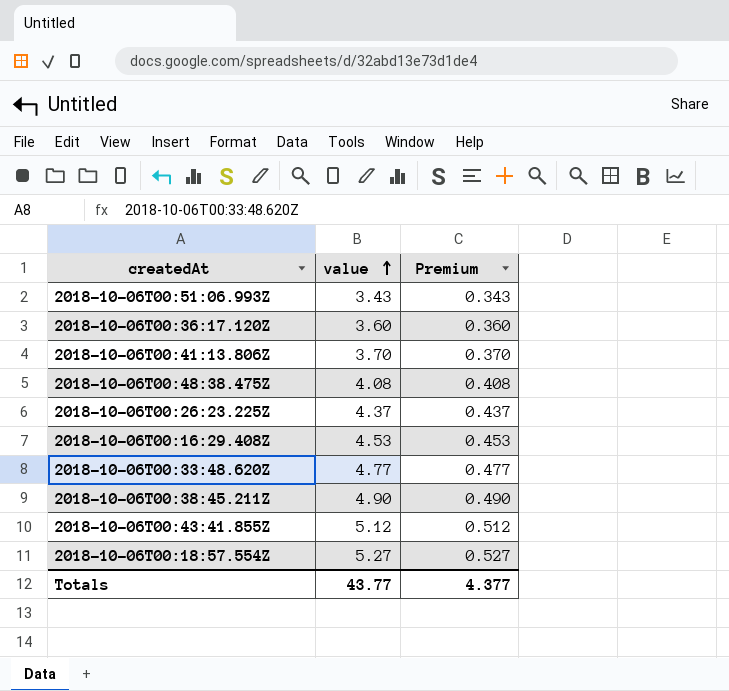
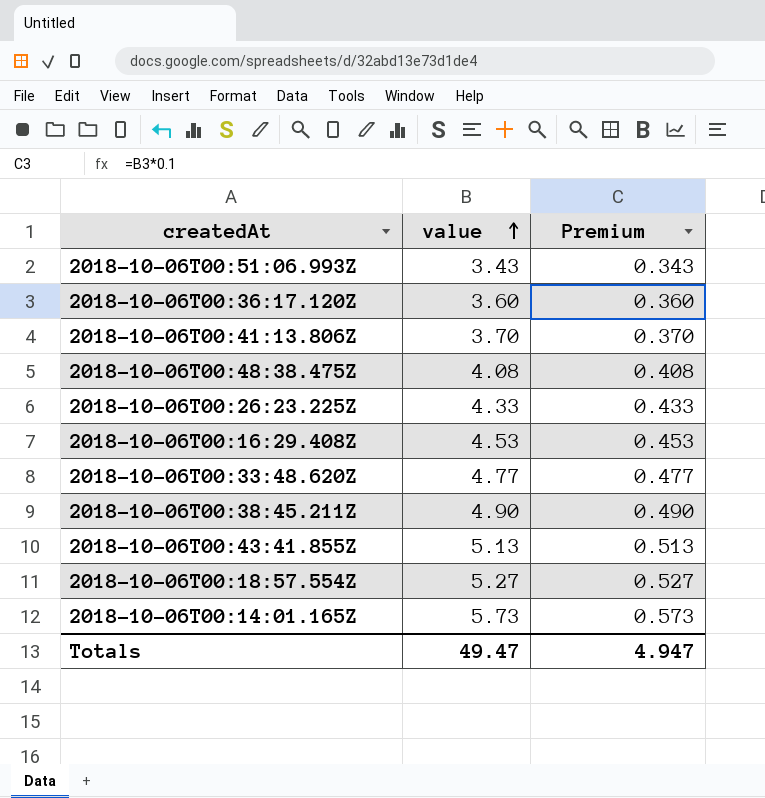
2018-10-06T00:26:23.225Z | value: 4.37 -> 4.33
2018-10-06T00:26:23.225Z | Premium: 0.437 -> 0.433
2018-10-06T00:43:41.855Z | value: 5.12 -> 5.13
2018-10-06T00:43:41.855Z | Premium: 0.512 -> 0.513
row 2018-10-06T00:14:01.165Z: none -> 5.73 | 0.573
Totals | value: 43.77 -> 49.47
Totals | Premium: 4.377 -> 4.947

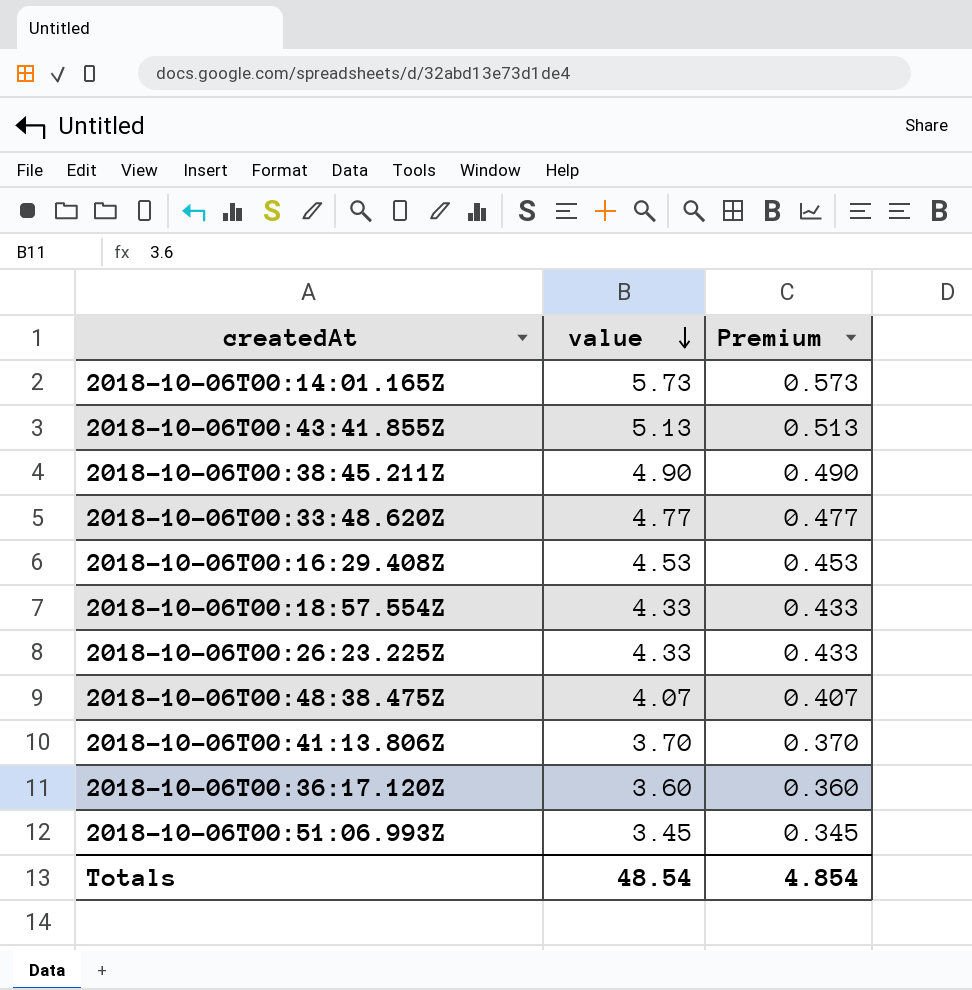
row order: value ascending -> value descending
2018-10-06T00:18:57.554Z | value: 5.27 -> 4.33
2018-10-06T00:18:57.554Z | Premium: 0.527 -> 0.433
2018-10-06T00:48:38.475Z | value: 4.08 -> 4.07
2018-10-06T00:48:38.475Z | Premium: 0.408 -> 0.407
2018-10-06T00:51:06.993Z | value: 3.43 -> 3.45
2018-10-06T00:51:06.993Z | Premium: 0.343 -> 0.345
Totals | value: 49.47 -> 48.54
Totals | Premium: 4.947 -> 4.854

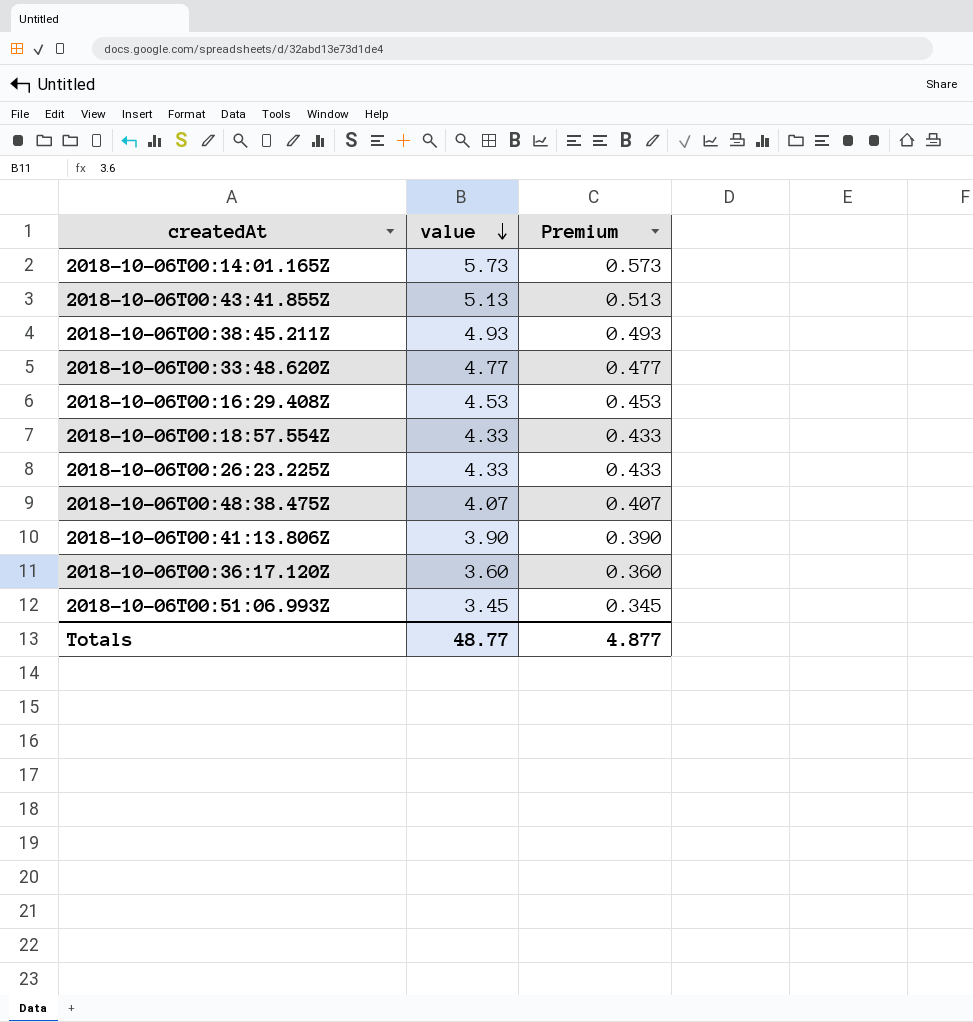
2018-10-06T00:38:45.211Z | value: 4.90 -> 4.93
2018-10-06T00:38:45.211Z | Premium: 0.490 -> 0.493
2018-10-06T00:41:13.806Z | value: 3.70 -> 3.90
2018-10-06T00:41:13.806Z | Premium: 0.370 -> 0.390
Totals | value: 48.54 -> 48.77
Totals | Premium: 4.854 -> 4.877

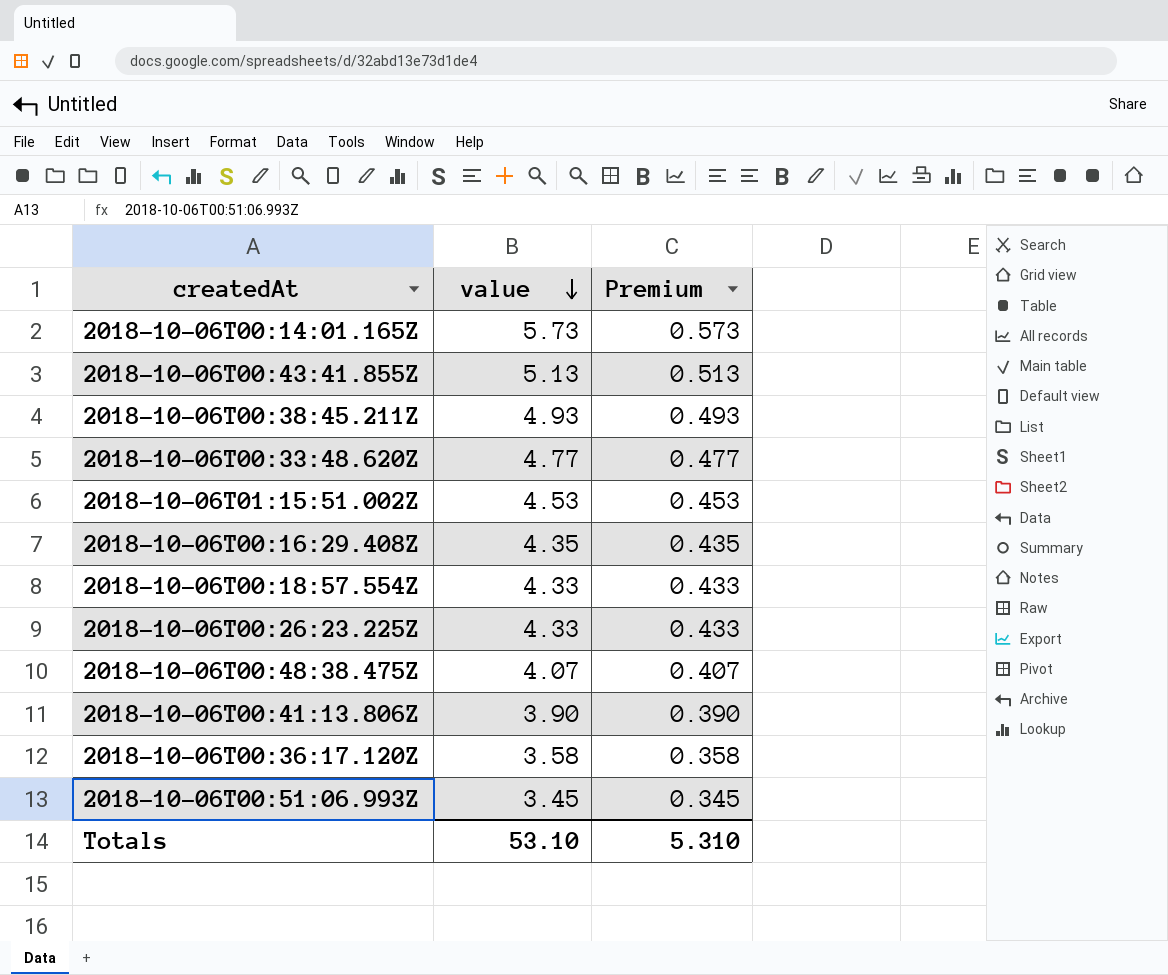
row 2018-10-06T01:15:51.002Z: none -> 4.53 | 0.453
2018-10-06T00:16:29.408Z | value: 4.53 -> 4.35
2018-10-06T00:16:29.408Z | Premium: 0.453 -> 0.435
2018-10-06T00:36:17.120Z | value: 3.60 -> 3.58
2018-10-06T00:36:17.120Z | Premium: 0.360 -> 0.358
Totals | value: 48.77 -> 53.10
Totals | Premium: 4.877 -> 5.310

